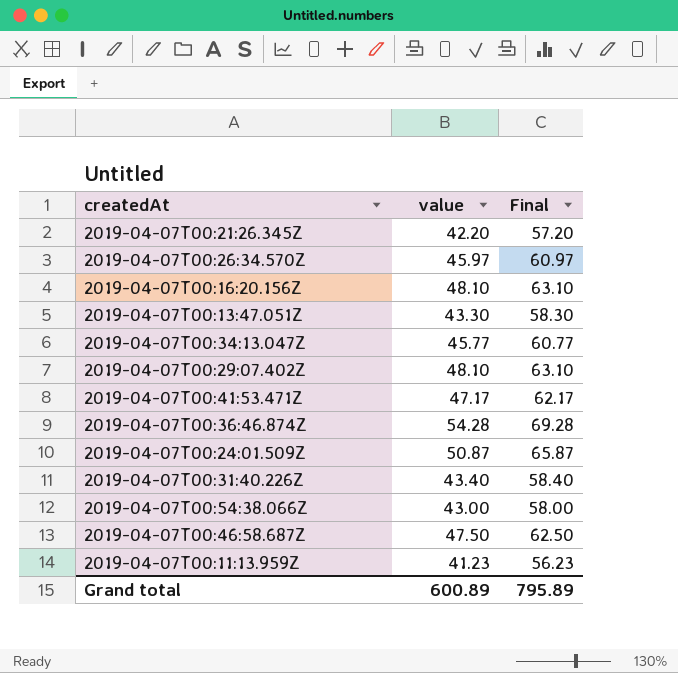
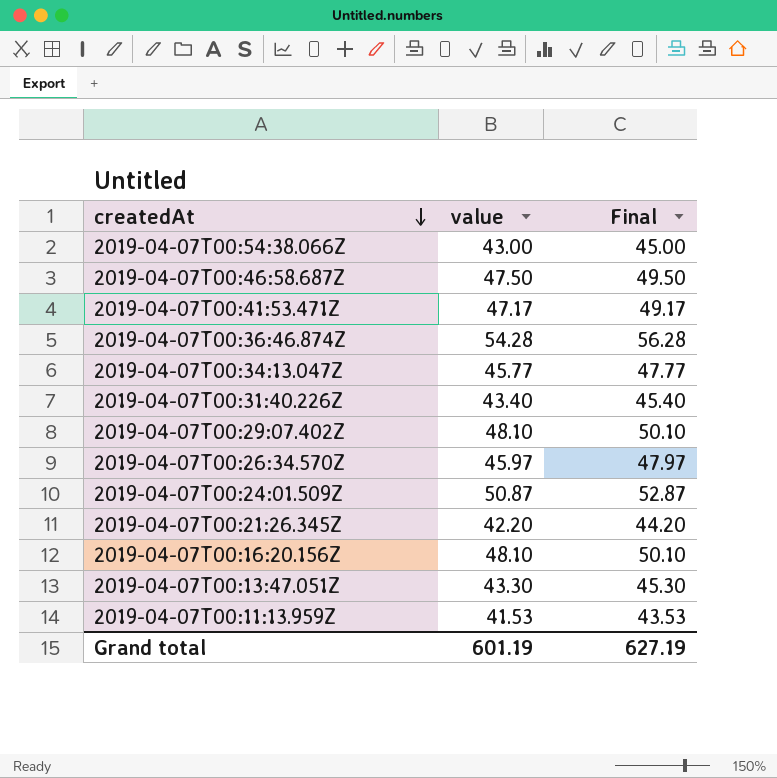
row order: none -> createdAt descending
column Final | formula: [value] + 15 -> [value] + 2
2019-04-07T00:11:13.959Z | value: 41.23 -> 41.53
Grand total | value: 600.89 -> 601.19
Grand total | Final: 795.89 -> 627.19

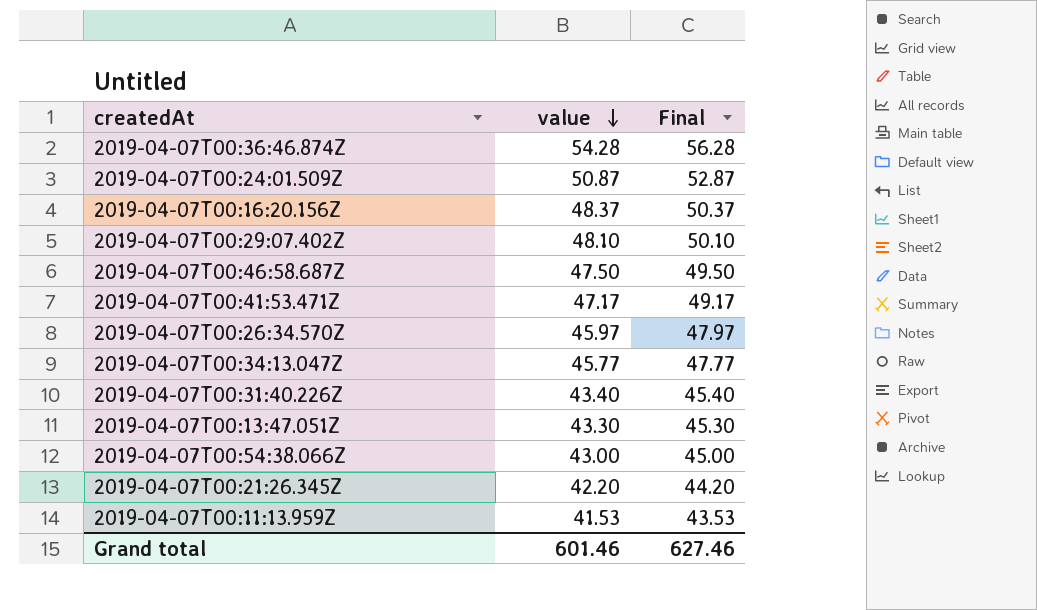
row order: createdAt descending -> value descending
2019-04-07T00:16:20.156Z | value: 48.10 -> 48.37
2019-04-07T00:16:20.156Z | Final: 50.10 -> 50.37
Grand total | value: 601.19 -> 601.46
Grand total | Final: 627.19 -> 627.46

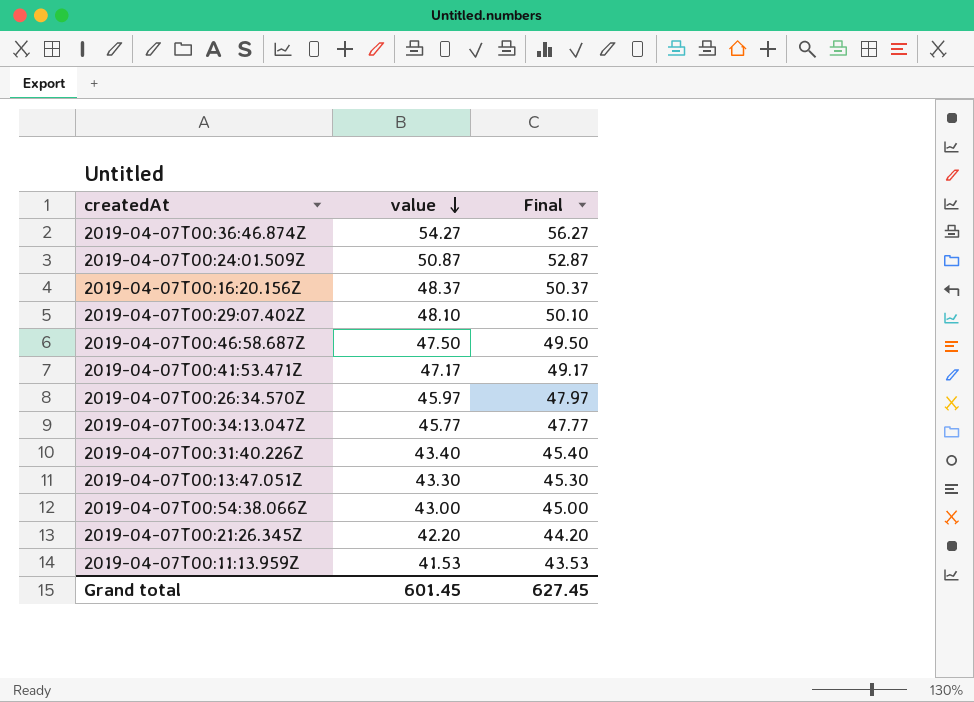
2019-04-07T00:36:46.874Z | value: 54.28 -> 54.27
2019-04-07T00:36:46.874Z | Final: 56.28 -> 56.27
Grand total | value: 601.46 -> 601.45
Grand total | Final: 627.46 -> 627.45

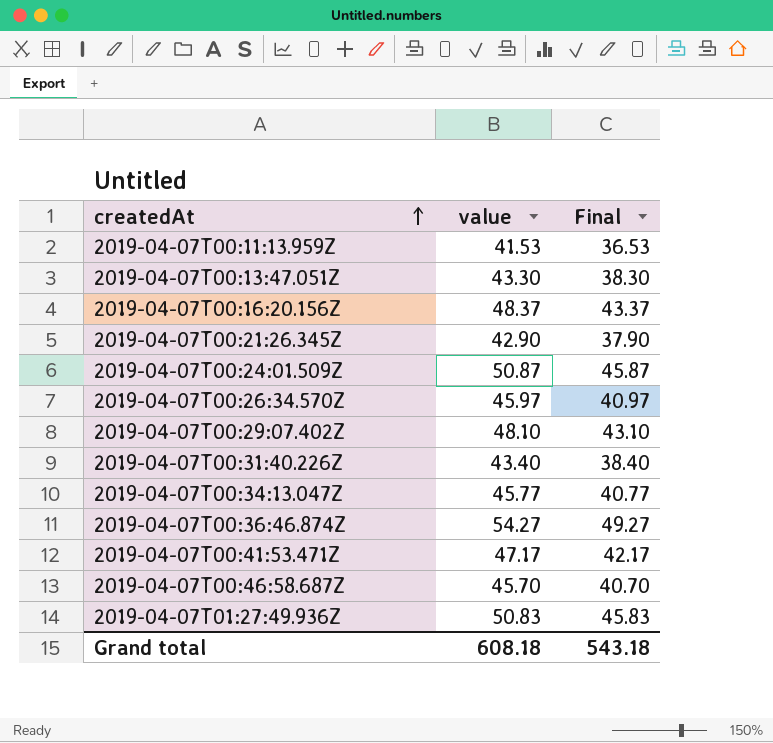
row order: value descending -> createdAt ascending
column Final | formula: [value] + 2 -> [value] - 5
row 2019-04-07T00:54:38.066Z: 43.00 | 45.00 -> none
2019-04-07T00:21:26.345Z | value: 42.20 -> 42.90
2019-04-07T00:46:58.687Z | value: 47.50 -> 45.70
row 2019-04-07T01:27:49.936Z: none -> 50.83 | 45.83
Grand total | value: 601.45 -> 608.18
Grand total | Final: 627.45 -> 543.18

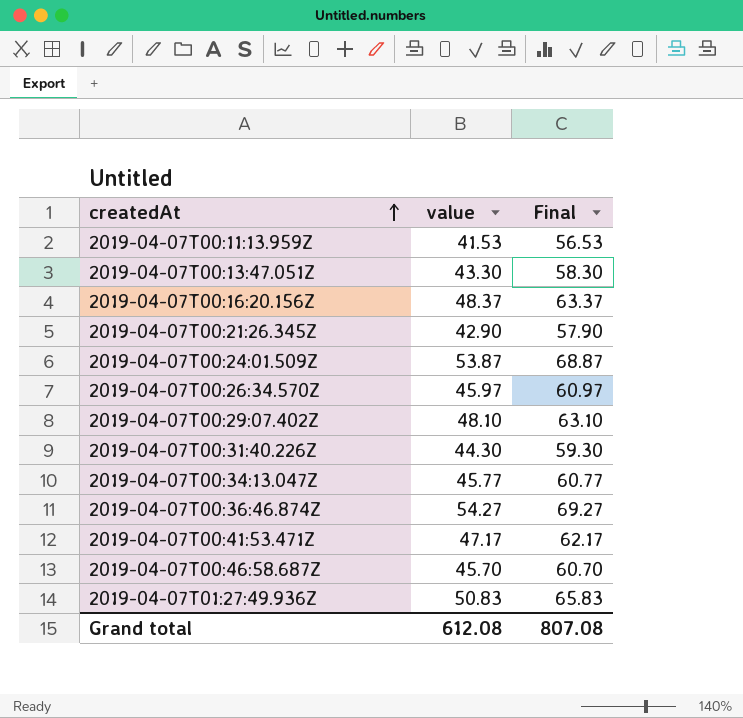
column Final | formula: [value] - 5 -> [value] + 15
2019-04-07T00:24:01.509Z | value: 50.87 -> 53.87
2019-04-07T00:31:40.226Z | value: 43.40 -> 44.30
Grand total | value: 608.18 -> 612.08
Grand total | Final: 543.18 -> 807.08

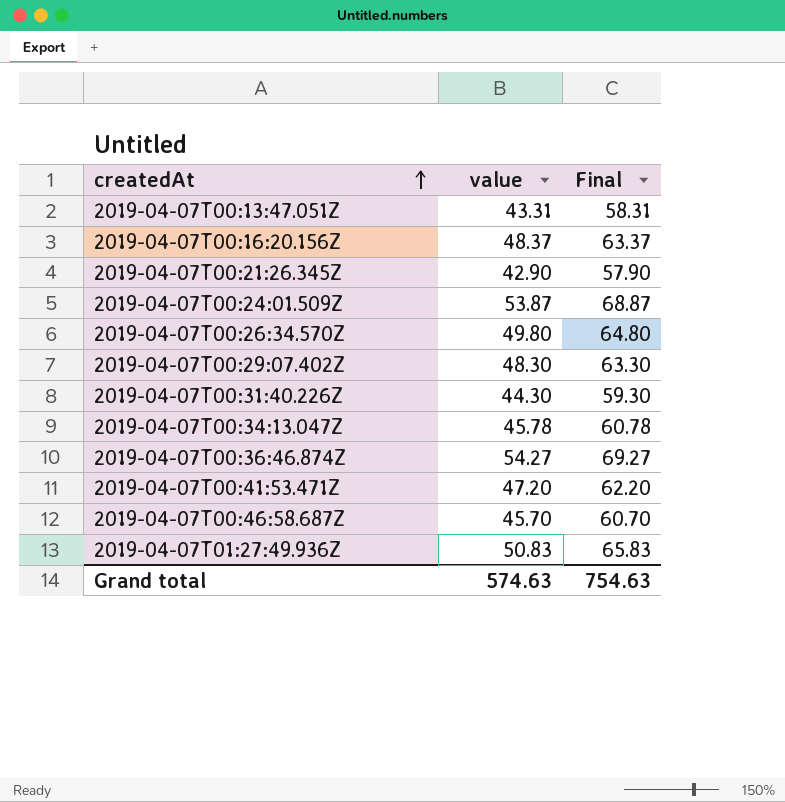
row 2019-04-07T00:11:13.959Z: 41.53 | 56.53 -> none
2019-04-07T00:13:47.051Z | value: 43.30 -> 43.31
2019-04-07T00:13:47.051Z | Final: 58.30 -> 58.31
2019-04-07T00:26:34.570Z | value: 45.97 -> 49.80
2019-04-07T00:26:34.570Z | Final: 60.97 -> 64.80
2019-04-07T00:29:07.402Z | value: 48.10 -> 48.30
2019-04-07T00:29:07.402Z | Final: 63.10 -> 63.30
2019-04-07T00:34:13.047Z | value: 45.77 -> 45.78
2019-04-07T00:34:13.047Z | Final: 60.77 -> 60.78
2019-04-07T00:41:53.471Z | value: 47.17 -> 47.20
2019-04-07T00:41:53.471Z | Final: 62.17 -> 62.20
Grand total | value: 612.08 -> 574.63
Grand total | Final: 807.08 -> 754.63

